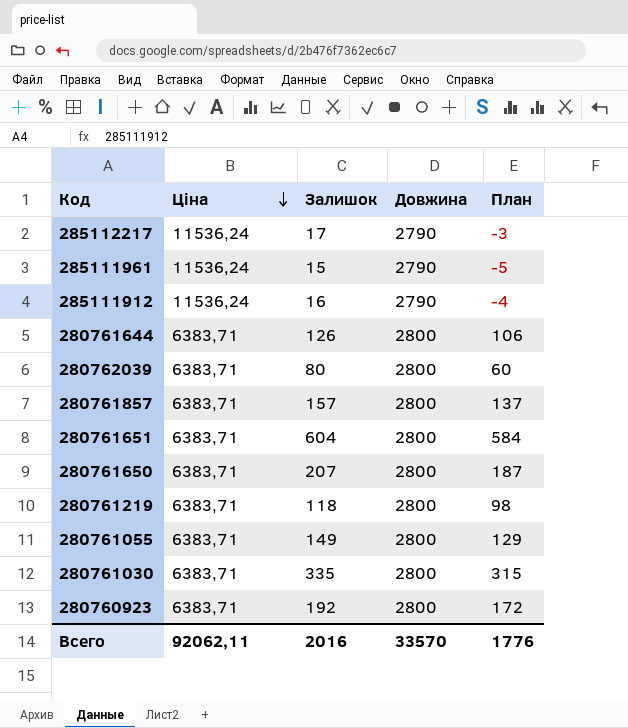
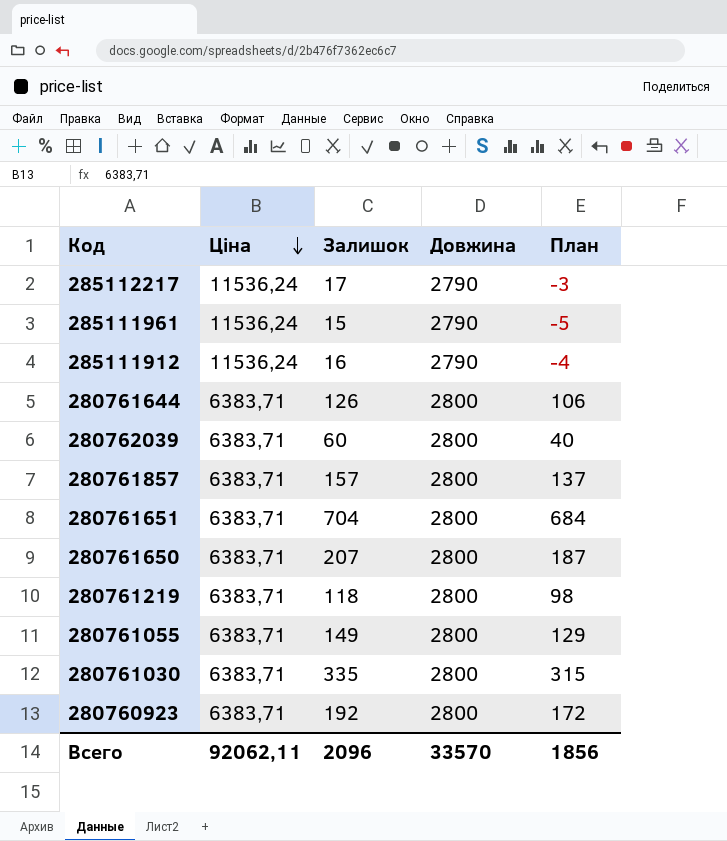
280762039 | Залишок: 80 -> 60
280762039 | План: 60 -> 40
280761651 | Залишок: 604 -> 704
280761651 | План: 584 -> 684
Всего | Залишок: 2016 -> 2096
Всего | План: 1776 -> 1856

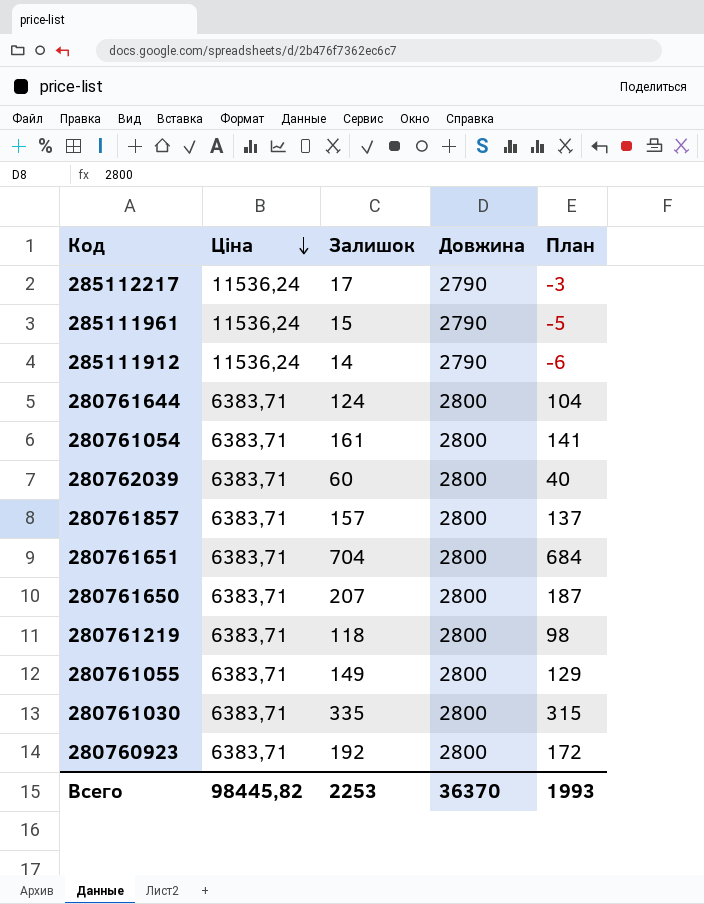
285111912 | Залишок: 16 -> 14
285111912 | План: -4 -> -6
280761644 | Залишок: 126 -> 124
280761644 | План: 106 -> 104
row 280761054: none -> 6383,71 | 161 | 2800 | 141
Всего | Ціна: 92062,11 -> 98445,82
Всего | Залишок: 2096 -> 2253
Всего | Довжина: 33570 -> 36370
Всего | План: 1856 -> 1993

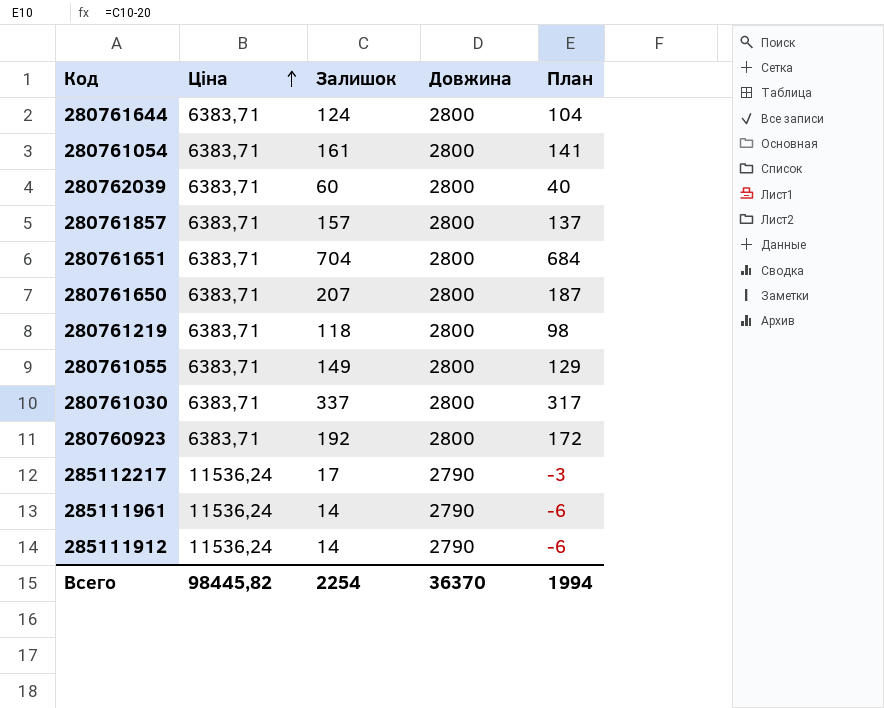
row order: Ціна descending -> Ціна ascending
280761030 | Залишок: 335 -> 337
280761030 | План: 315 -> 317
285111961 | Залишок: 15 -> 14
285111961 | План: -5 -> -6
Всего | Залишок: 2253 -> 2254
Всего | План: 1993 -> 1994

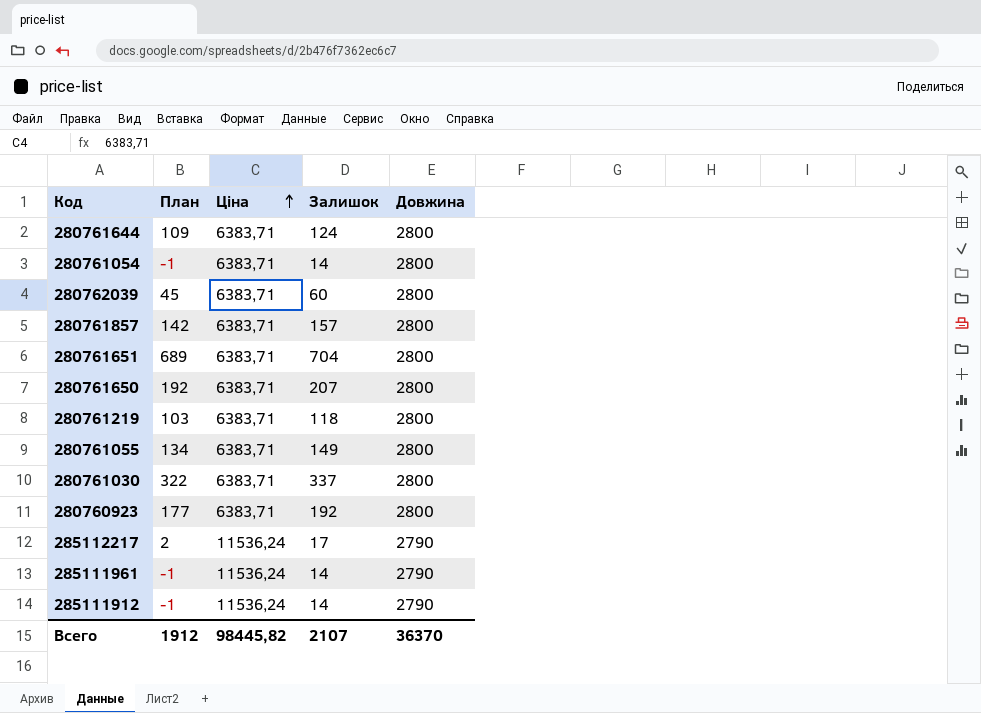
column План | formula: [Залишок] - 20 -> [Залишок] - 15
column План | position: 5 -> 2
280761054 | Залишок: 161 -> 14
Всего | План: 1994 -> 1912
Всего | Залишок: 2254 -> 2107

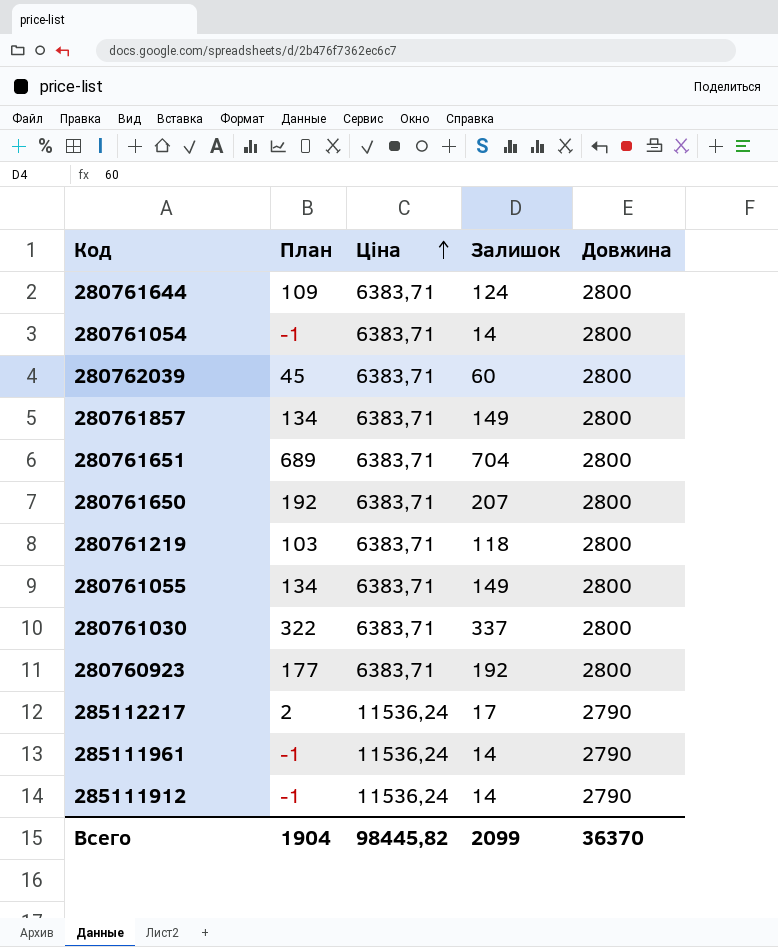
280761857 | План: 142 -> 134
280761857 | Залишок: 157 -> 149
Всего | План: 1912 -> 1904
Всего | Залишок: 2107 -> 2099

